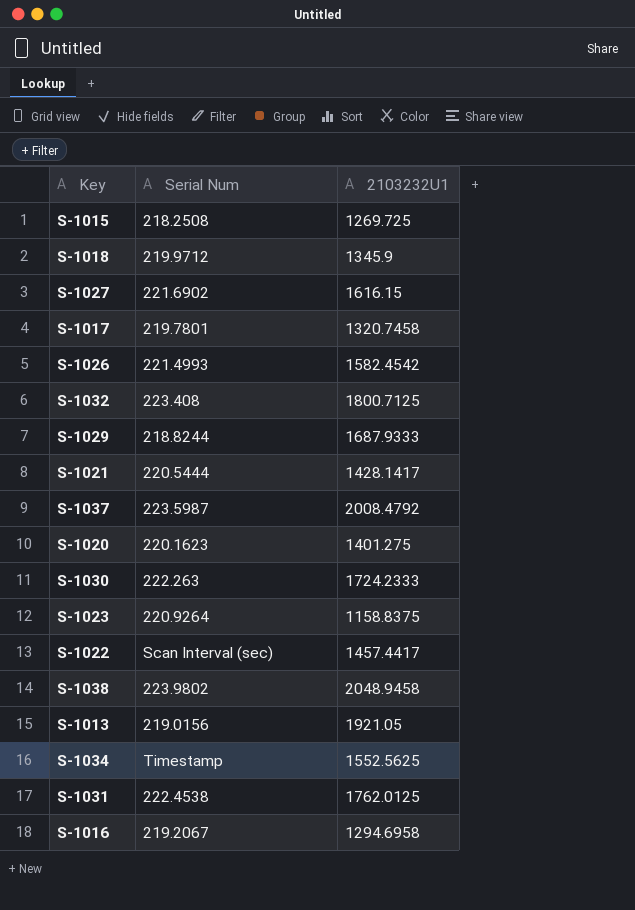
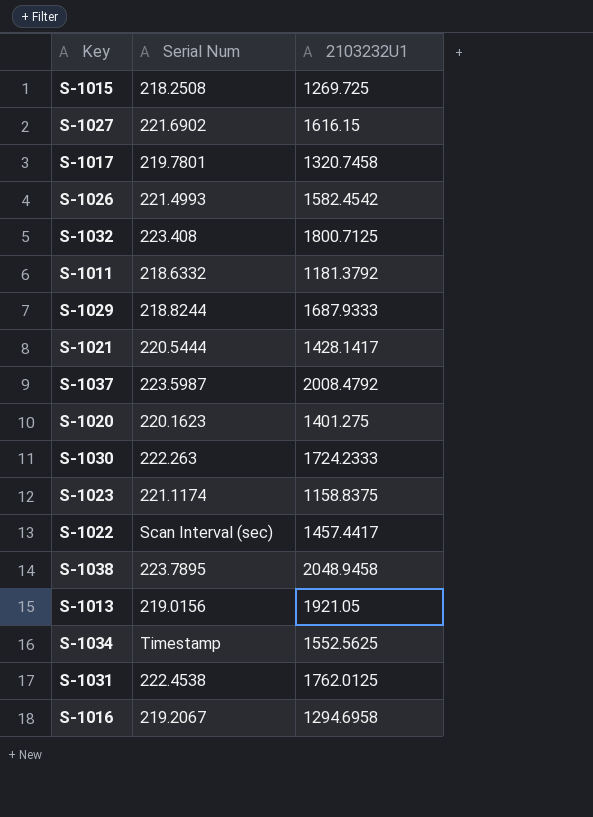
row S-1018: 219.9712 | 1345.9 -> none
row S-1011: none -> 218.6332 | 1181.3792
S-1023 | Serial Num: 220.9264 -> 221.1174
S-1038 | Serial Num: 223.9802 -> 223.7895

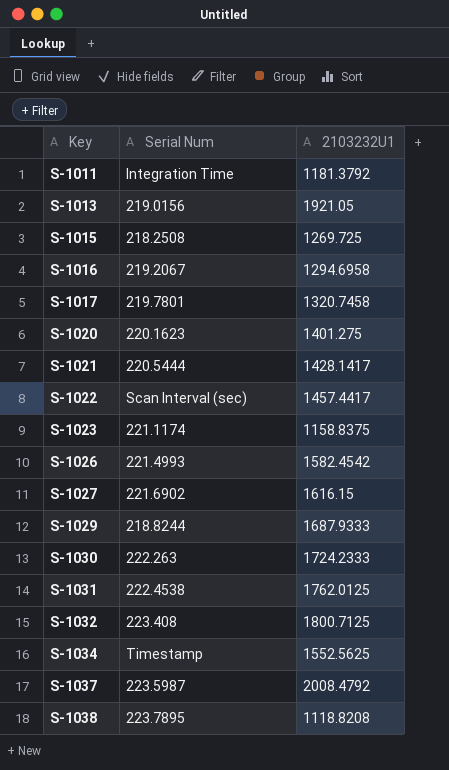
row order: none -> Key ascending
S-1011 | Serial Num: 218.6332 -> Integration Time
S-1038 | 2103232U1: 2048.9458 -> 1118.8208

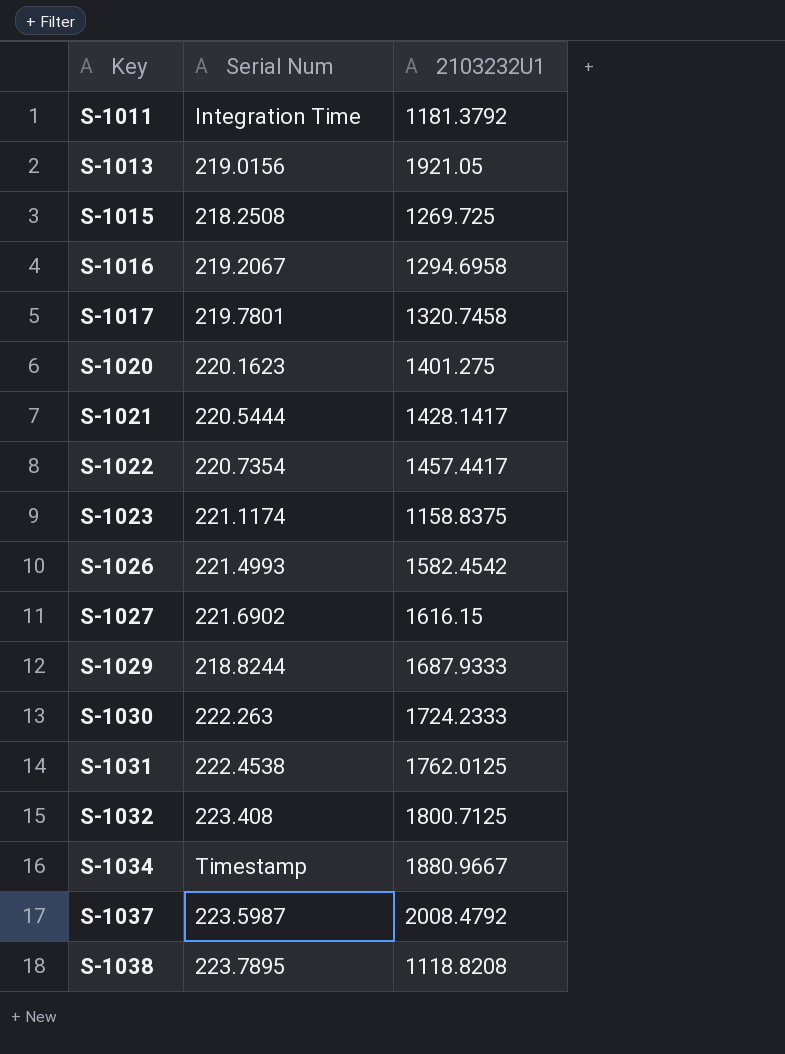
S-1022 | Serial Num: Scan Interval (sec) -> 220.7354
S-1034 | 2103232U1: 1552.5625 -> 1880.9667

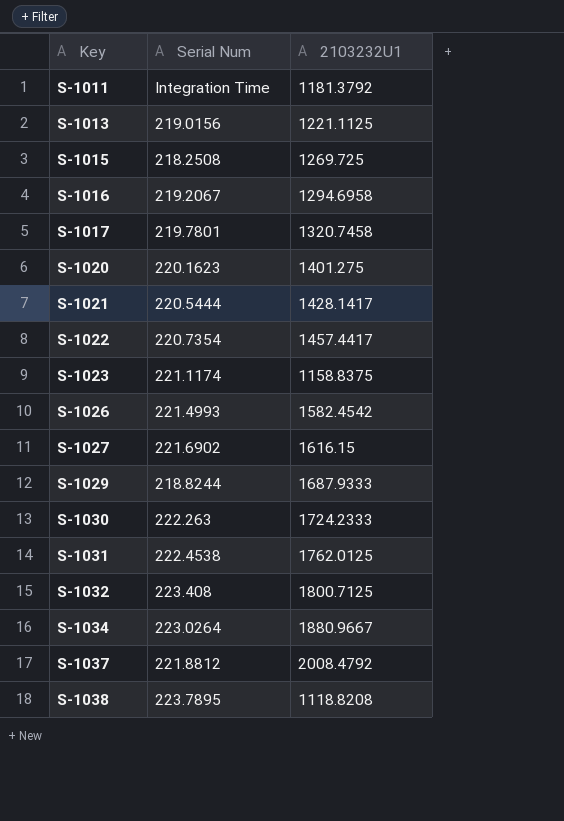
S-1013 | 2103232U1: 1921.05 -> 1221.1125
S-1034 | Serial Num: Timestamp -> 223.0264
S-1037 | Serial Num: 223.5987 -> 221.8812

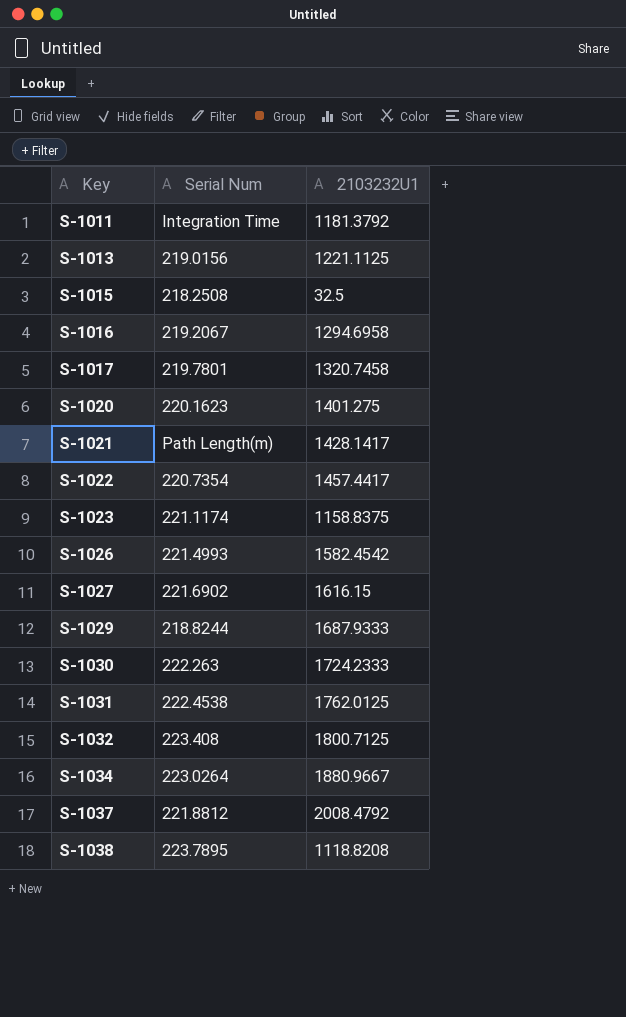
S-1015 | 2103232U1: 1269.725 -> 32.5
S-1021 | Serial Num: 220.5444 -> Path Length(m)

